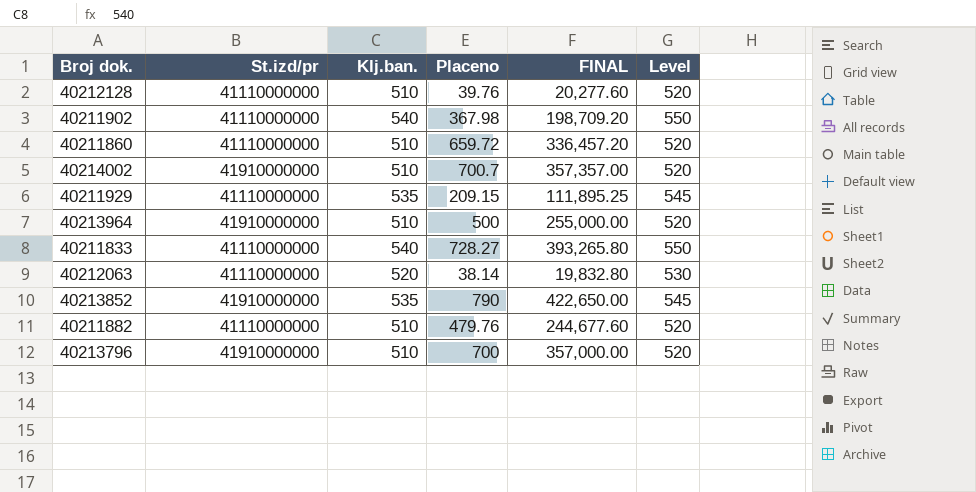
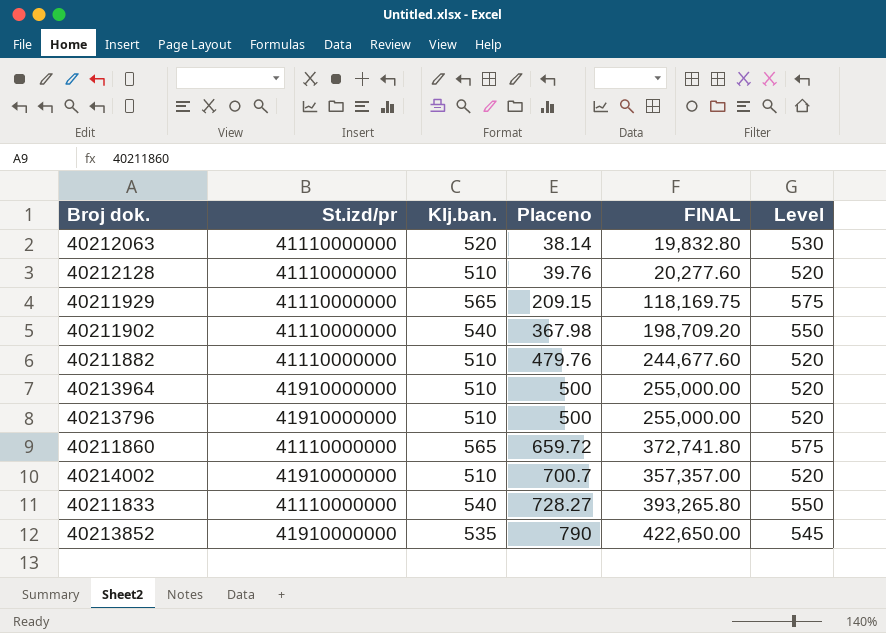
row order: none -> Placeno ascending
40211929 | Klj.ban.: 535 -> 565
40211929 | FINAL: 111,895.25 -> 118,169.75
40211929 | Level: 545 -> 575
40213796 | Placeno: 700 -> 500
40213796 | FINAL: 357,000.00 -> 255,000.00
40211860 | Klj.ban.: 510 -> 565
40211860 | FINAL: 336,457.20 -> 372,741.80
40211860 | Level: 520 -> 575

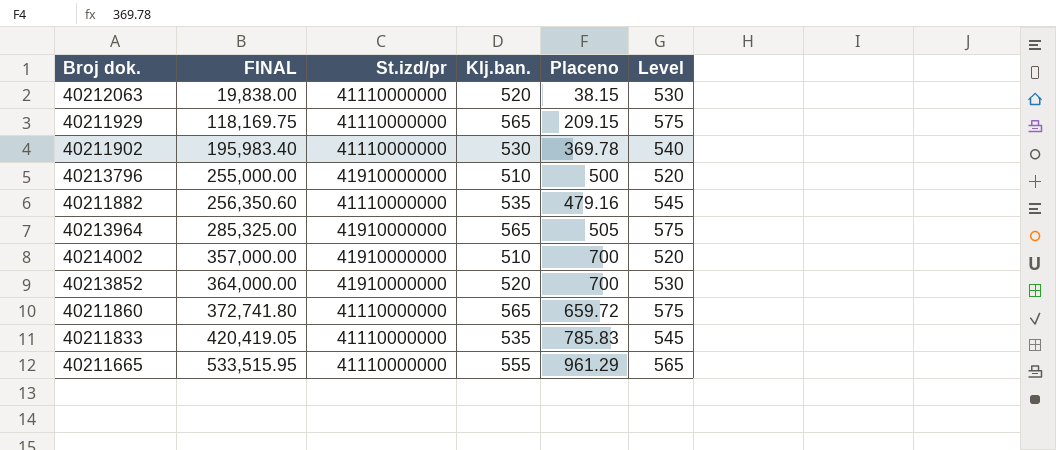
row order: Placeno ascending -> FINAL ascending
column FINAL | position: 5 -> 2
row 40212128: 41110000000 | 510 | 39.76 | 20,277.60 | 520 -> none
40212063 | FINAL: 19,832.80 -> 19,838.00
40212063 | Placeno: 38.14 -> 38.15
40211902 | FINAL: 198,709.20 -> 195,983.40
40211902 | Klj.ban.: 540 -> 530
40211902 | Placeno: 367.98 -> 369.78
40211902 | Level: 550 -> 540
40211882 | FINAL: 244,677.60 -> 256,350.60
40211882 | Klj.ban.: 510 -> 535
40211882 | Placeno: 479.76 -> 479.16
40211882 | Level: 520 -> 545
40213964 | FINAL: 255,000.00 -> 285,325.00
40213964 | Klj.ban.: 510 -> 565
40213964 | Placeno: 500 -> 505
40213964 | Level: 520 -> 575
40214002 | FINAL: 357,357.00 -> 357,000.00
40214002 | Placeno: 700.7 -> 700
40213852 | FINAL: 422,650.00 -> 364,000.00
40213852 | Klj.ban.: 535 -> 520
40213852 | Placeno: 790 -> 700
40213852 | Level: 545 -> 530
40211833 | FINAL: 393,265.80 -> 420,419.05
40211833 | Klj.ban.: 540 -> 535
40211833 | Placeno: 728.27 -> 785.83
40211833 | Level: 550 -> 545
row 40211665: none -> 533,515.95 | 41110000000 | 555 | 961.29 | 565

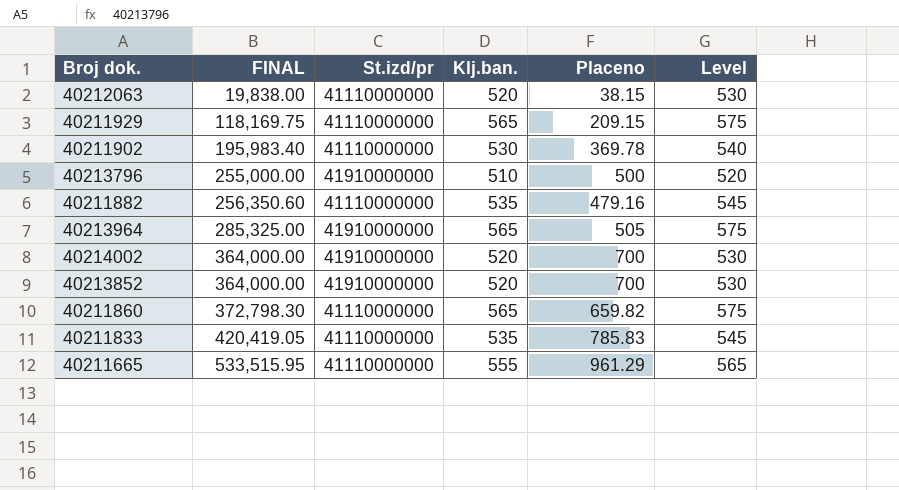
40214002 | FINAL: 357,000.00 -> 364,000.00
40214002 | Klj.ban.: 510 -> 520
40214002 | Level: 520 -> 530
40211860 | FINAL: 372,741.80 -> 372,798.30
40211860 | Placeno: 659.72 -> 659.82

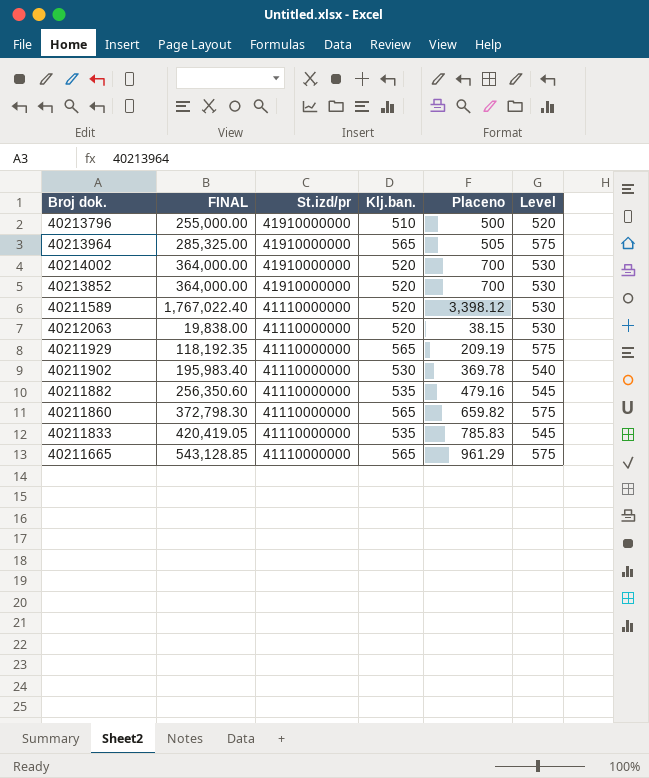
row order: FINAL ascending -> St.izd/pr descending
row 40211589: none -> 1,767,022.40 | 41110000000 | 520 | 3,398.12 | 530
40211929 | FINAL: 118,169.75 -> 118,192.35
40211929 | Placeno: 209.15 -> 209.19
40211665 | FINAL: 533,515.95 -> 543,128.85
40211665 | Klj.ban.: 555 -> 565
40211665 | Level: 565 -> 575

